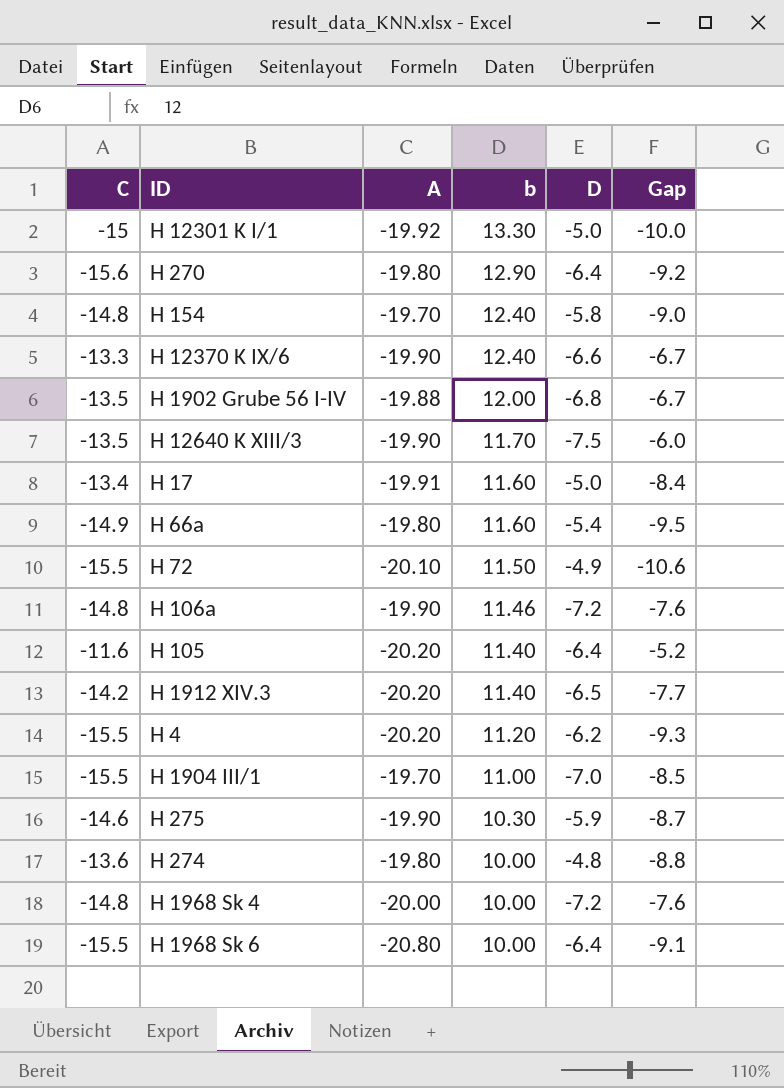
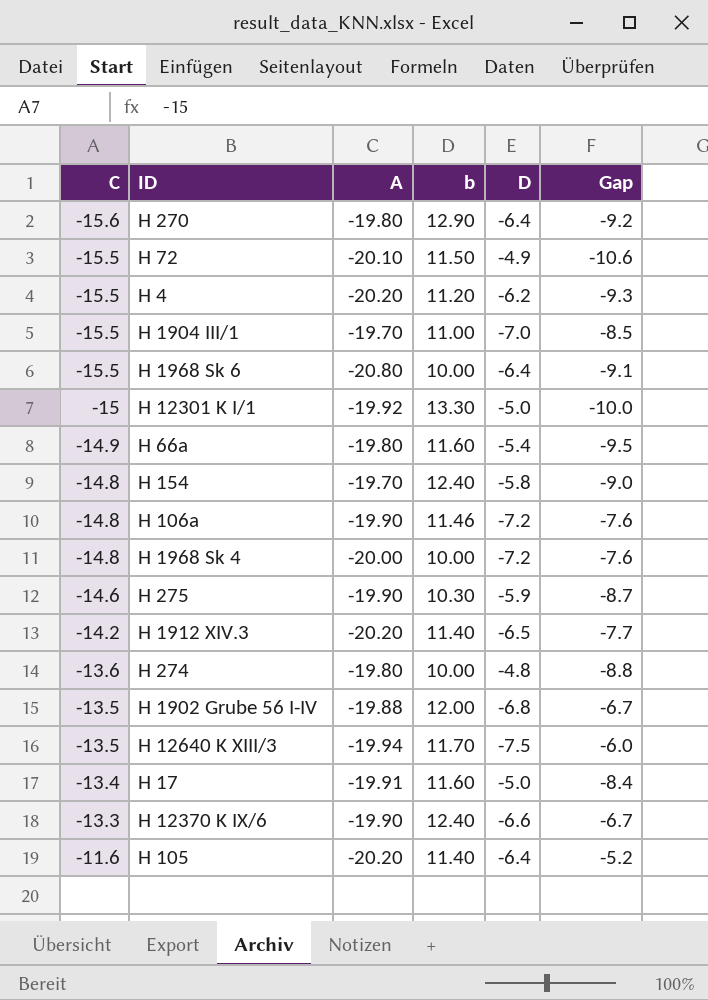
row order: b descending -> C ascending
H 12640 K XIII/3 | A: -19.90 -> -19.94

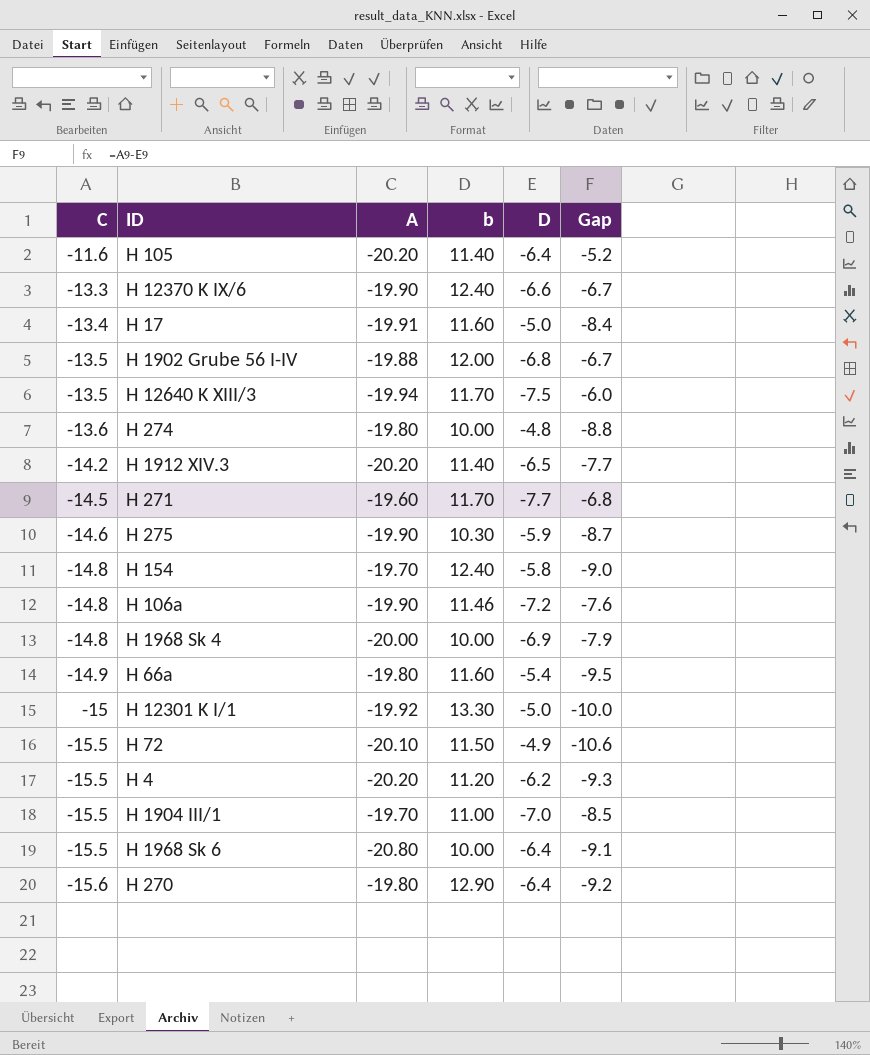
row order: C ascending -> C descending
row H 271: none -> -14.5 | -19.60 | 11.70 | -7.7 | -6.8
H 1968 Sk 4 | D: -7.2 -> -6.9
H 1968 Sk 4 | Gap: -7.6 -> -7.9

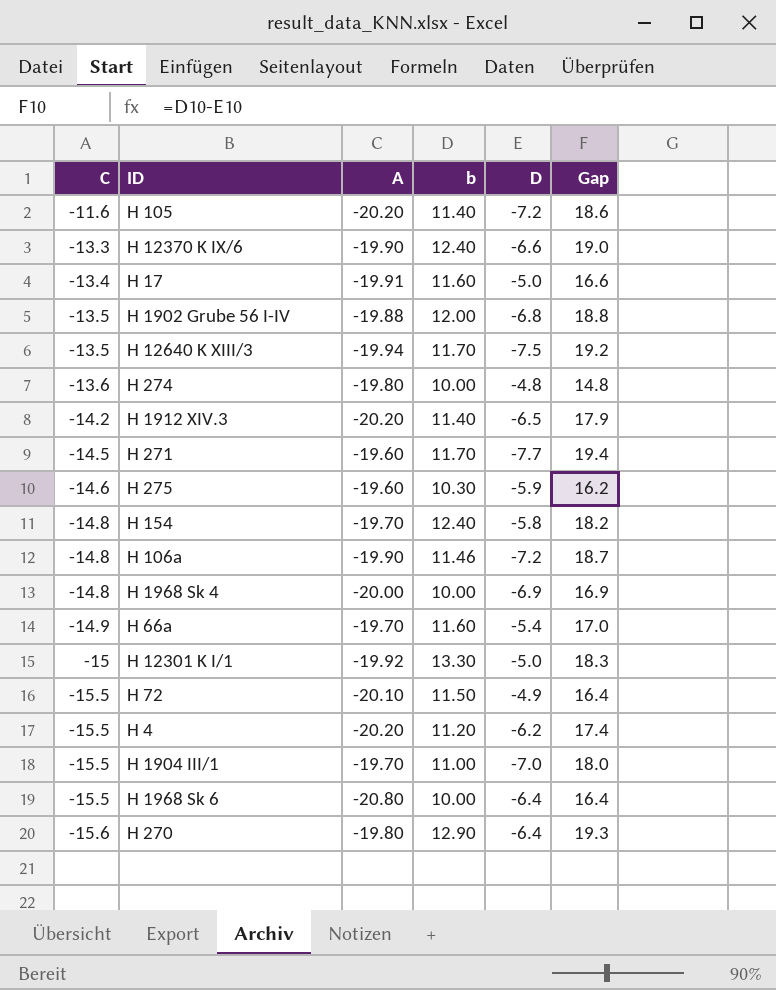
column Gap | formula: [C] - [D] -> [b] - [D]
H 105 | D: -6.4 -> -7.2
H 275 | A: -19.90 -> -19.60
H 66a | A: -19.80 -> -19.70

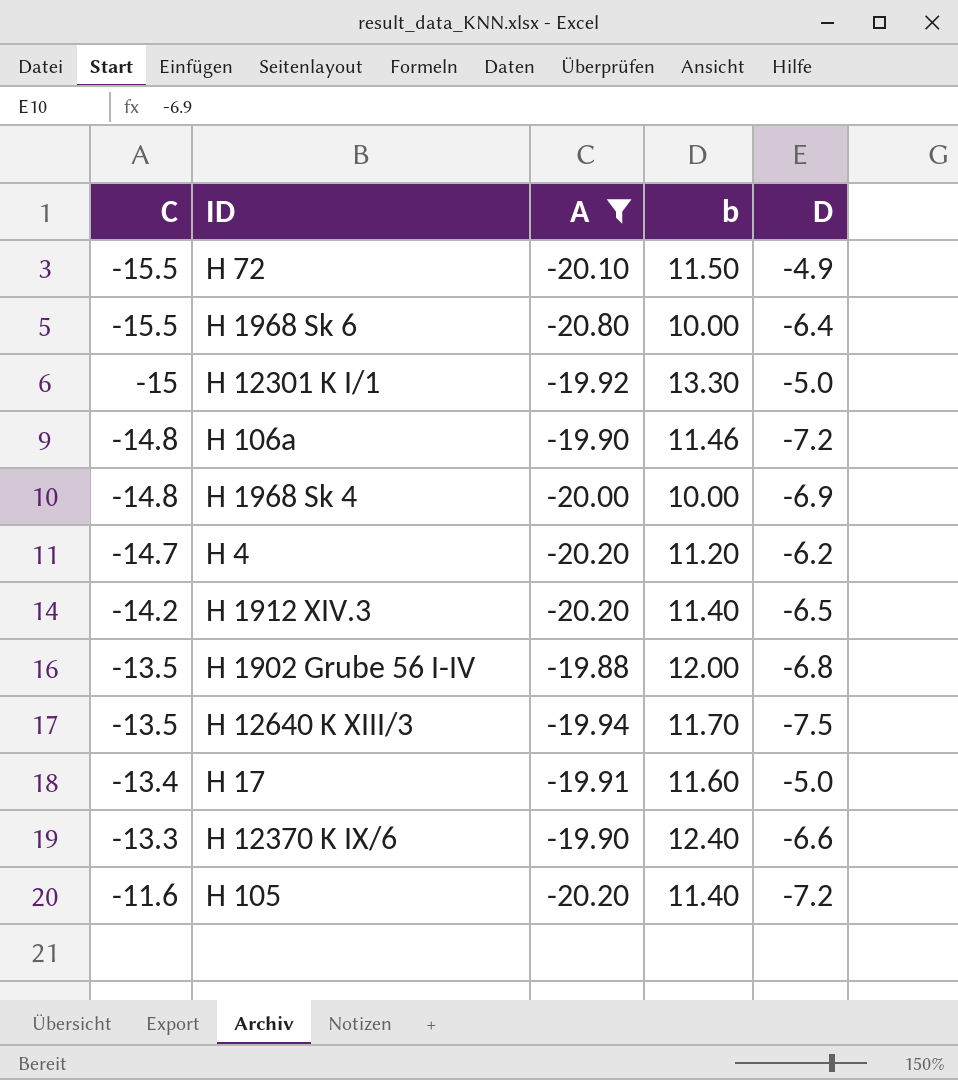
filter: none -> A <= -19.88
row order: C descending -> C ascending
column Gap | formula: [b] - [D] -> none
H 4 | C: -15.5 -> -14.7

